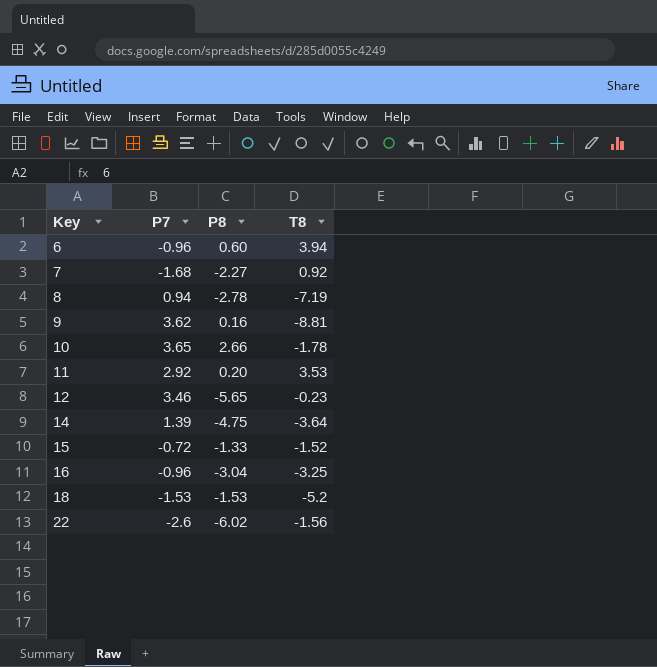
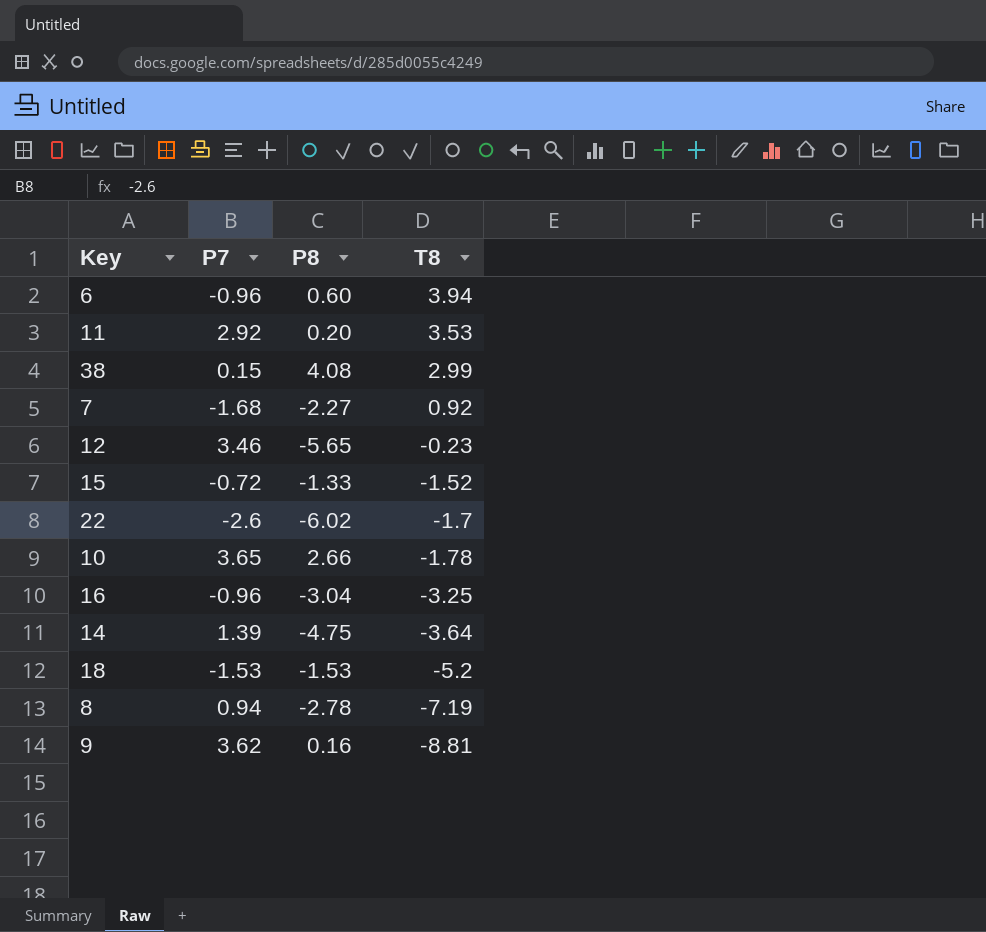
row order: Key ascending -> T8 descending
row 38: none -> 0.15 | 4.08 | 2.99
22 | T8: -1.56 -> -1.7

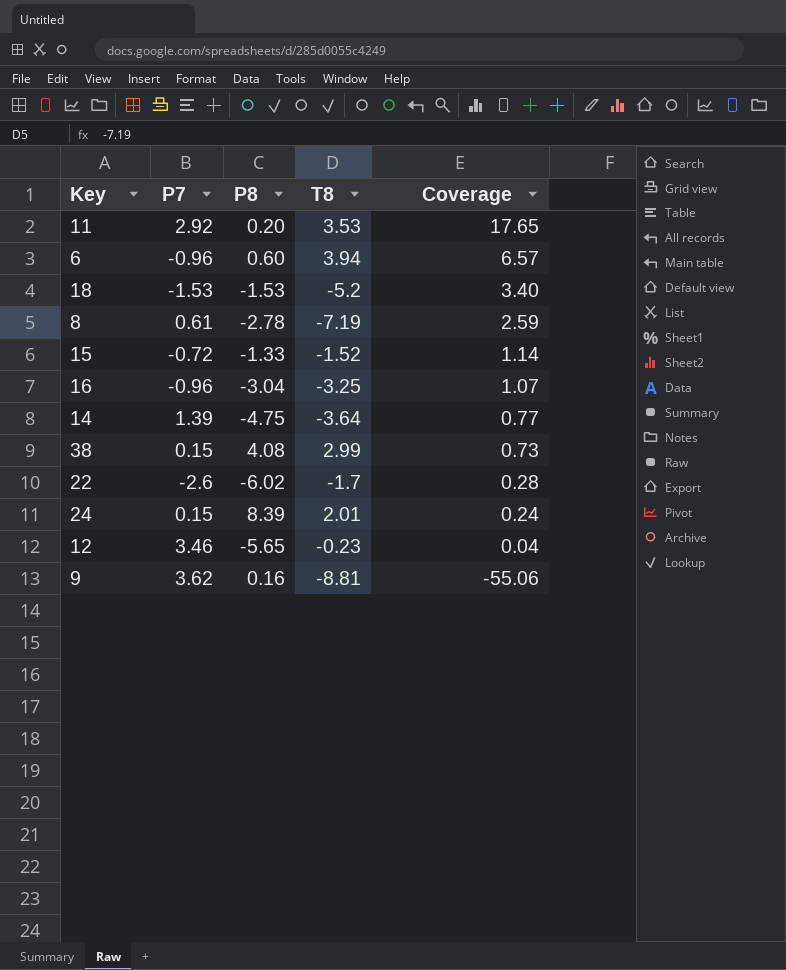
row order: T8 descending -> Coverage descending
column Coverage | formula: none -> [T8] / [P8]
row 7: -1.68 | -2.27 | 0.92 -> none
row 10: 3.65 | 2.66 | -1.78 -> none
8 | P7: 0.94 -> 0.61
row 24: none -> 0.15 | 8.39 | 2.01 | 0.24

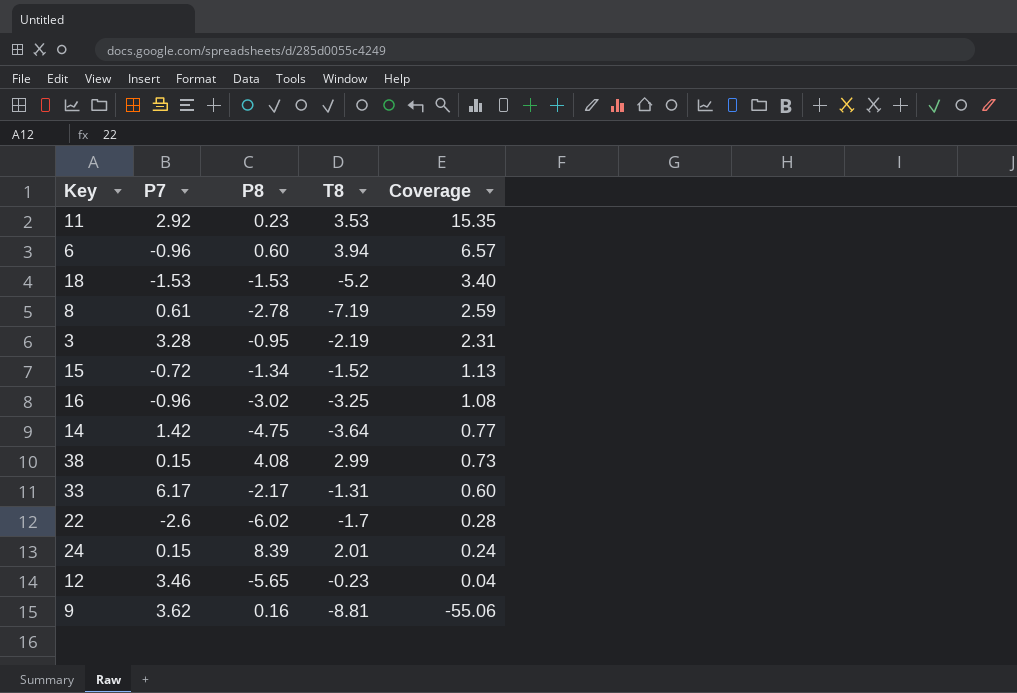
11 | P8: 0.20 -> 0.23
11 | Coverage: 17.65 -> 15.35
row 3: none -> 3.28 | -0.95 | -2.19 | 2.31
15 | P8: -1.33 -> -1.34
15 | Coverage: 1.14 -> 1.13
16 | P8: -3.04 -> -3.02
16 | Coverage: 1.07 -> 1.08
14 | P7: 1.39 -> 1.42
row 33: none -> 6.17 | -2.17 | -1.31 | 0.60

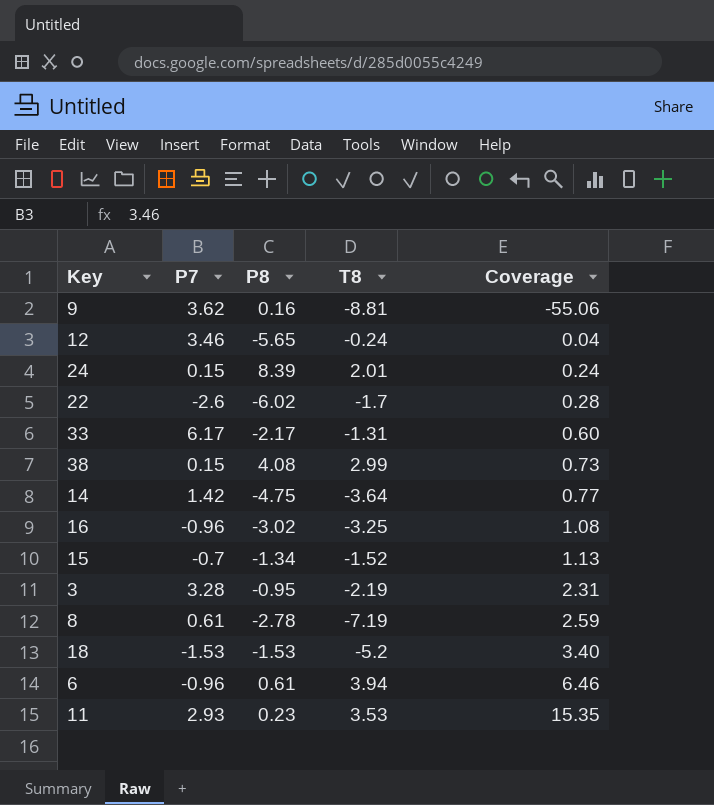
row order: Coverage descending -> Coverage ascending
12 | T8: -0.23 -> -0.24
15 | P7: -0.72 -> -0.7
6 | P8: 0.60 -> 0.61
6 | Coverage: 6.57 -> 6.46
11 | P7: 2.92 -> 2.93

